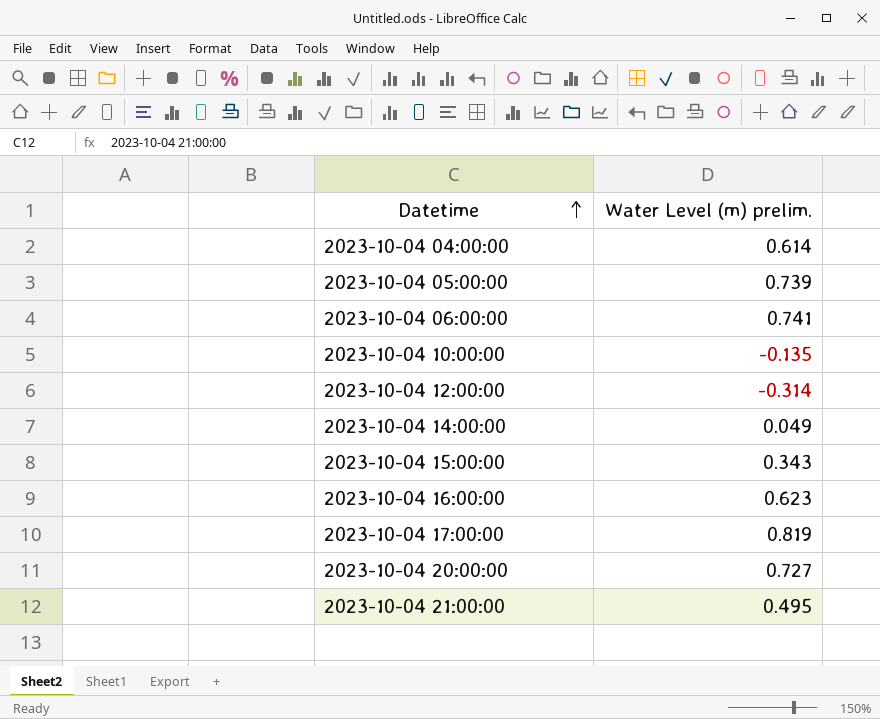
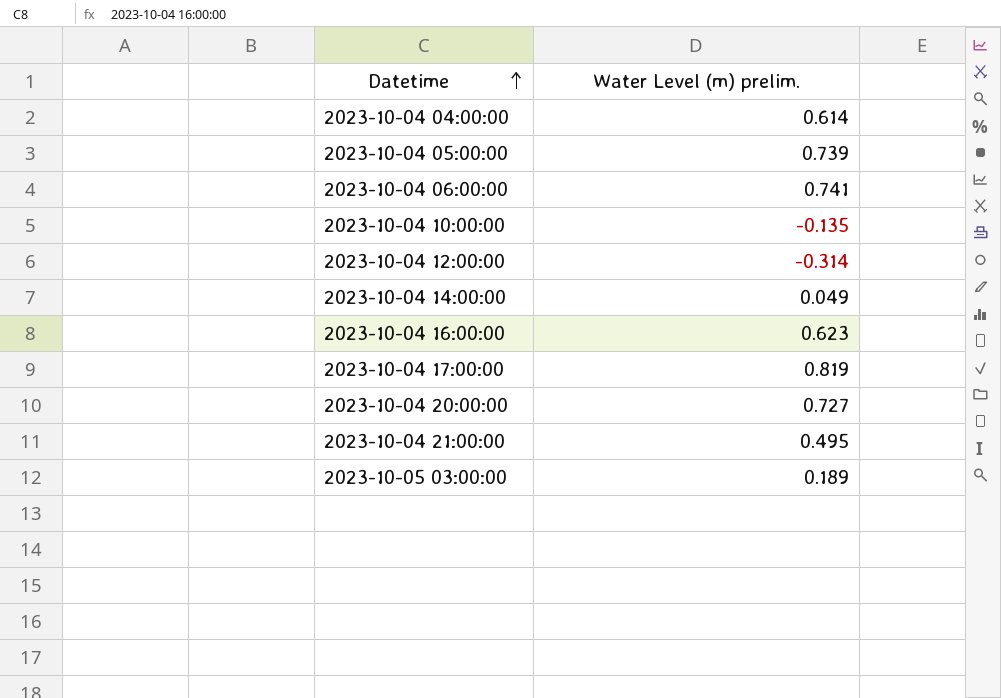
row 2023-10-04 15:00:00: 0.343 -> none
row 2023-10-05 03:00:00: none -> 0.189

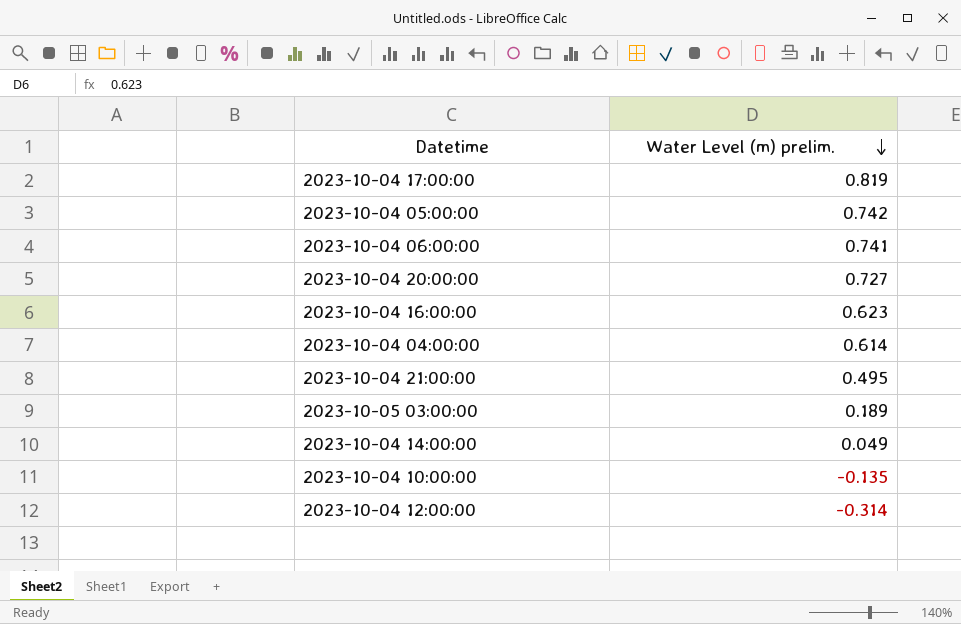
row order: Datetime ascending -> Water Level (m) prelim. descending
2023-10-04 05:00:00 | Water Level (m) prelim.: 0.739 -> 0.742

